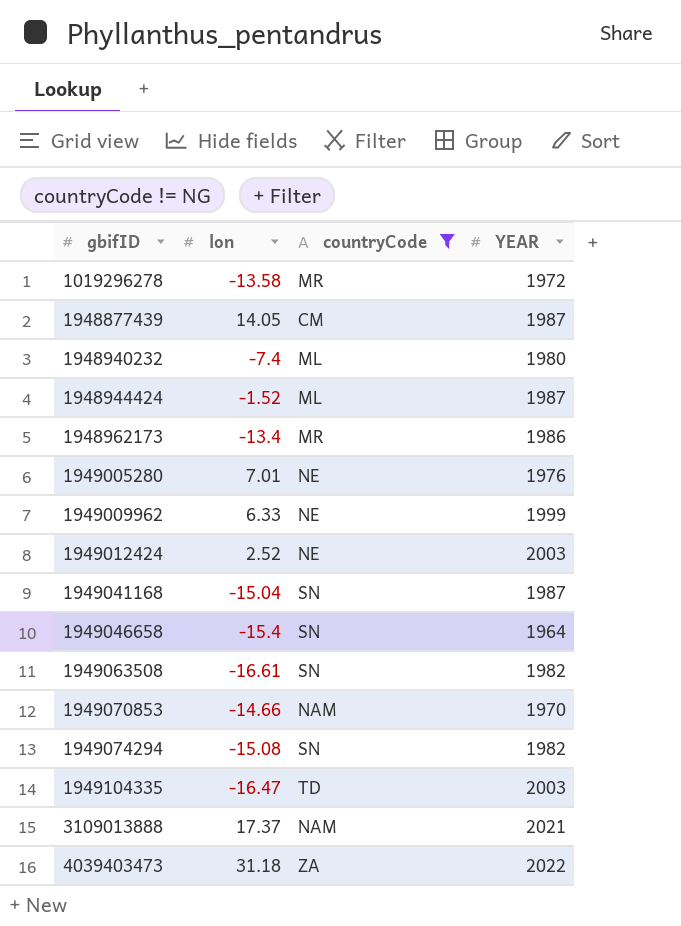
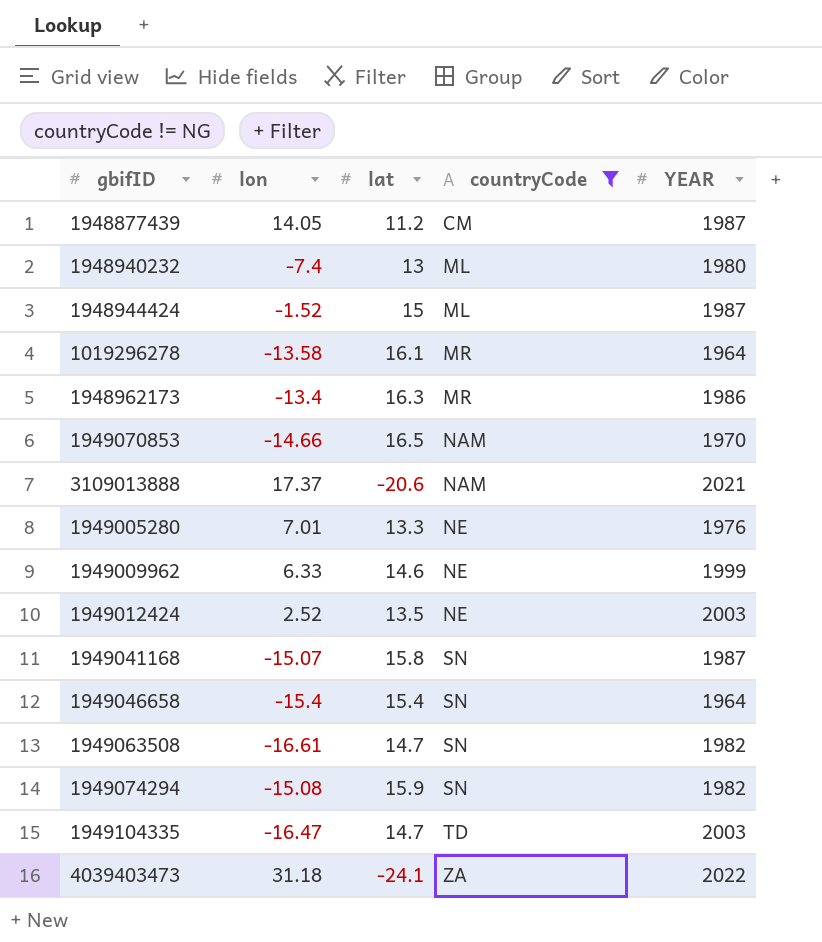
row order: gbifID ascending -> countryCode ascending
column lat | position: none -> 3
1019296278 | YEAR: 1972 -> 1964
1949041168 | lon: -15.04 -> -15.07

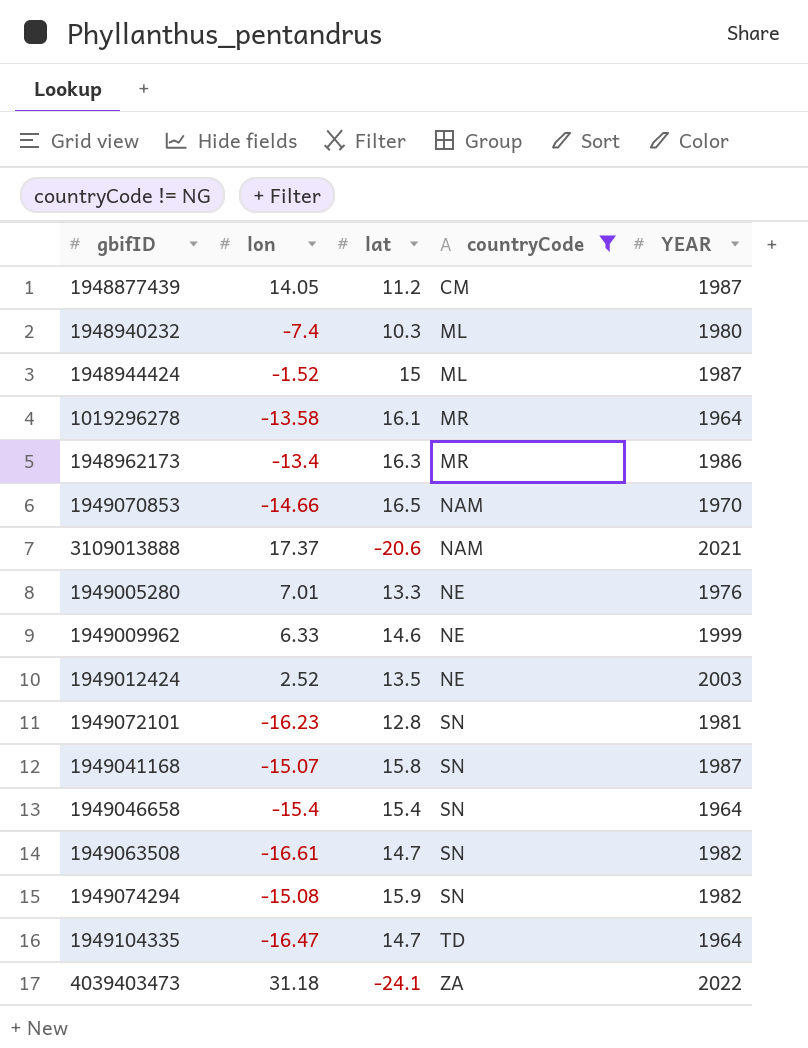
1948940232 | lat: 13 -> 10.3
row 1949072101: none -> -16.23 | 12.8 | SN | 1981
1949104335 | YEAR: 2003 -> 1964

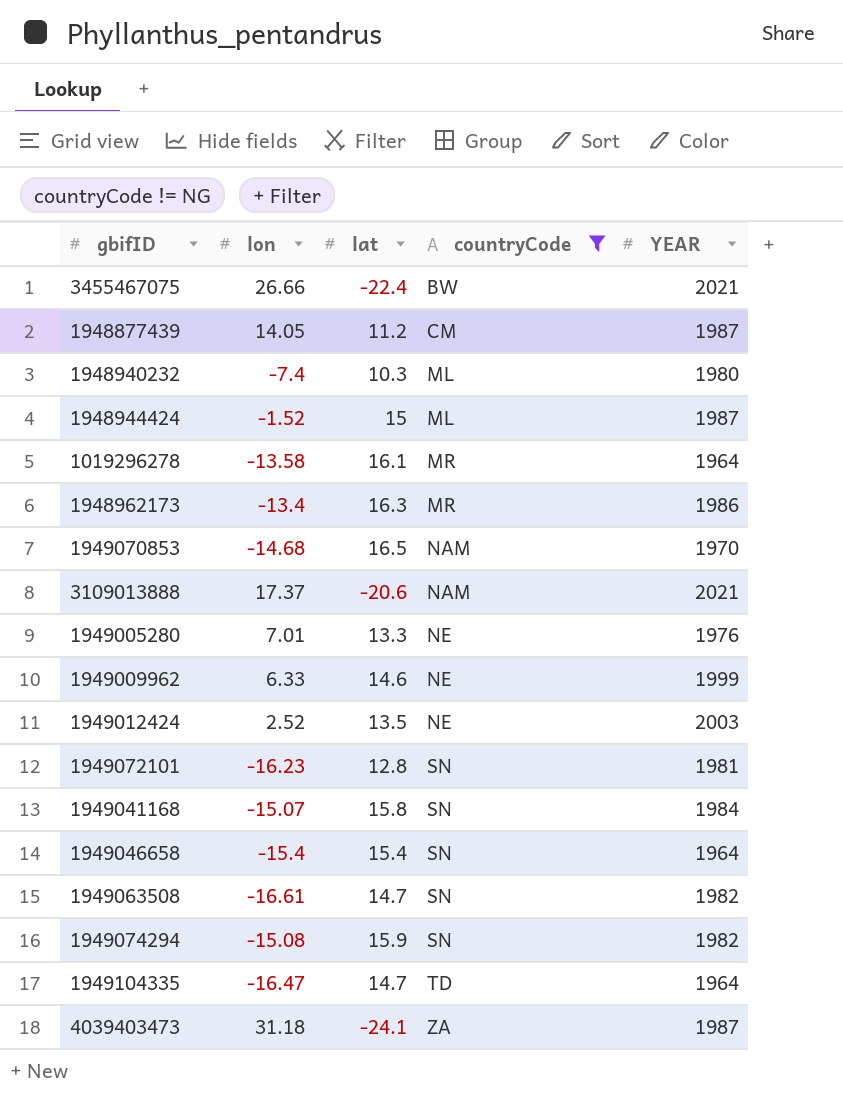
row 3455467075: none -> 26.66 | -22.4 | BW | 2021
1949070853 | lon: -14.66 -> -14.68
1949041168 | YEAR: 1987 -> 1984
4039403473 | YEAR: 2022 -> 1987

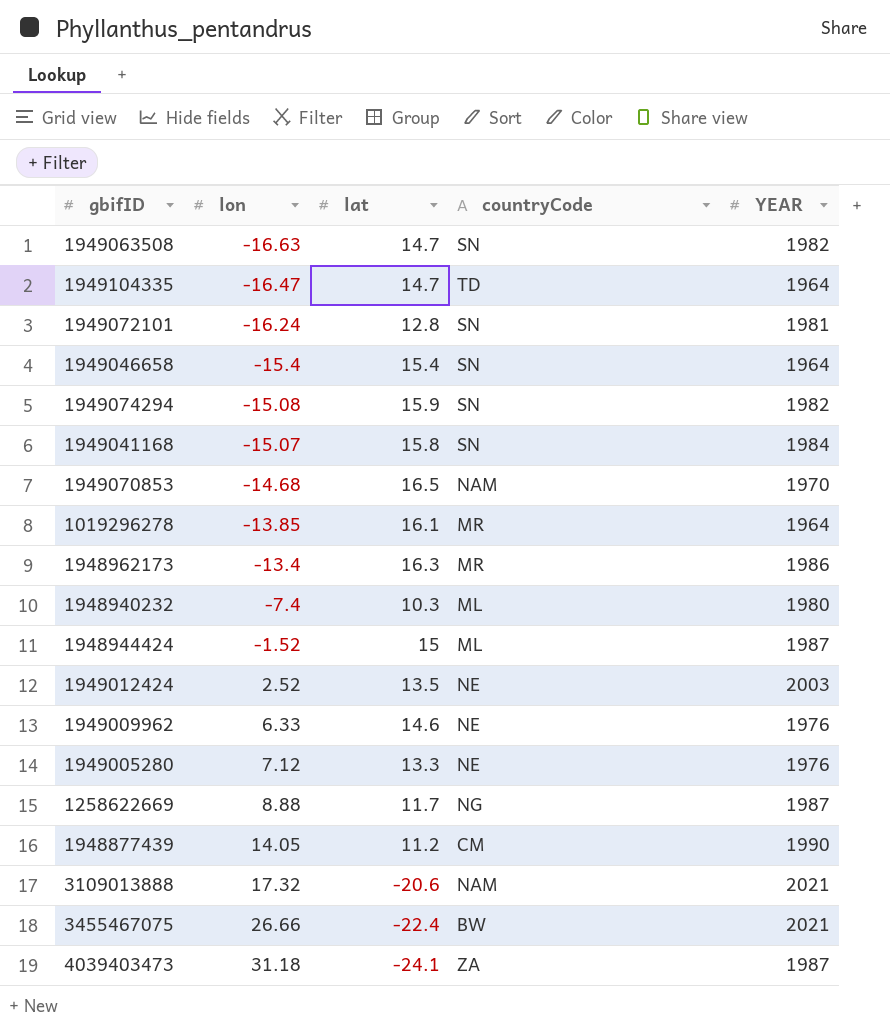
filter: countryCode != NG -> none
row order: countryCode ascending -> lon ascending
1949063508 | lon: -16.61 -> -16.63
1949072101 | lon: -16.23 -> -16.24
1019296278 | lon: -13.58 -> -13.85
1949009962 | YEAR: 1999 -> 1976
1949005280 | lon: 7.01 -> 7.12
1948877439 | YEAR: 1987 -> 1990
3109013888 | lon: 17.37 -> 17.32

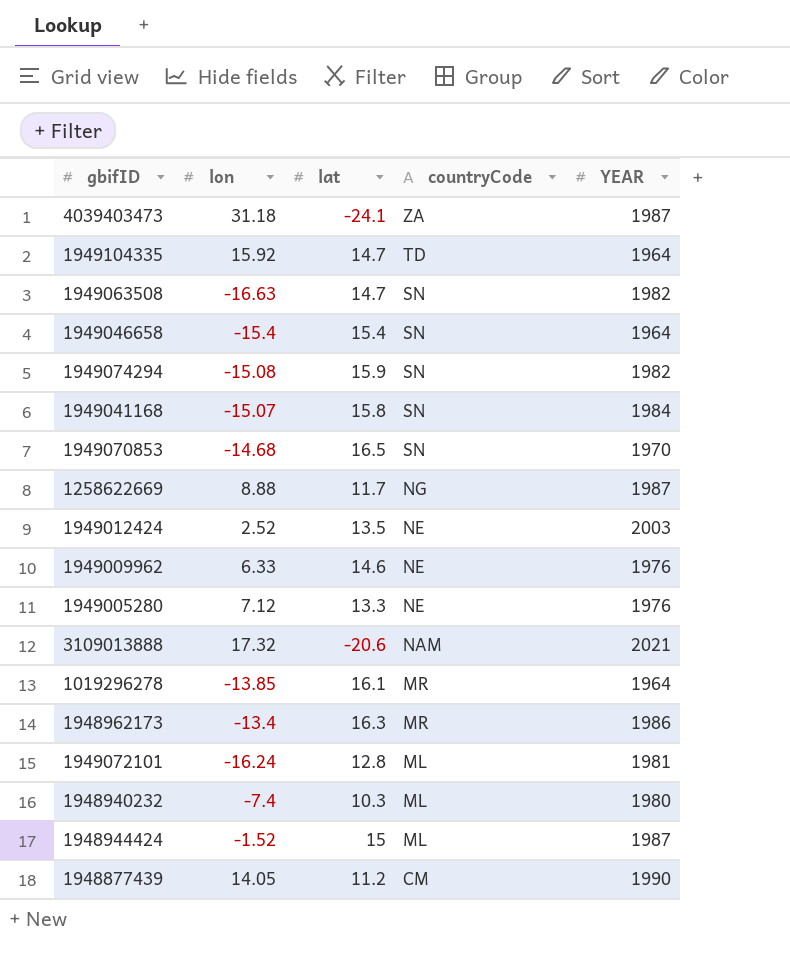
row order: lon ascending -> countryCode descending
row 3455467075: 26.66 | -22.4 | BW | 2021 -> none
1949104335 | lon: -16.47 -> 15.92
1949070853 | countryCode: NAM -> SN
1949072101 | countryCode: SN -> ML

